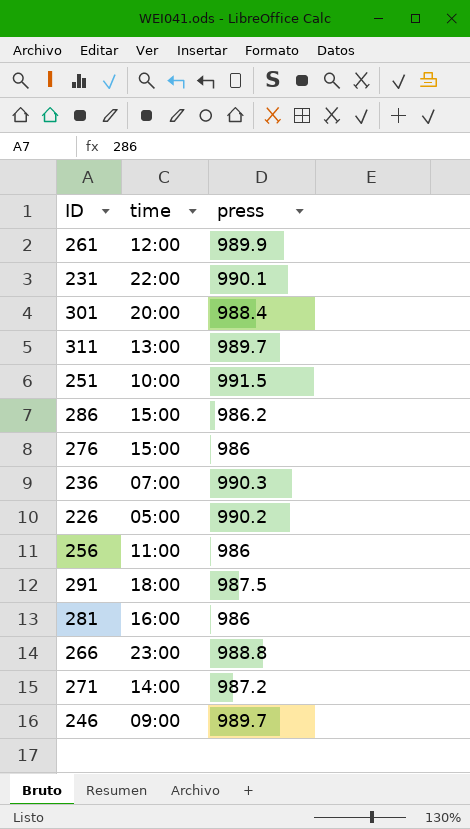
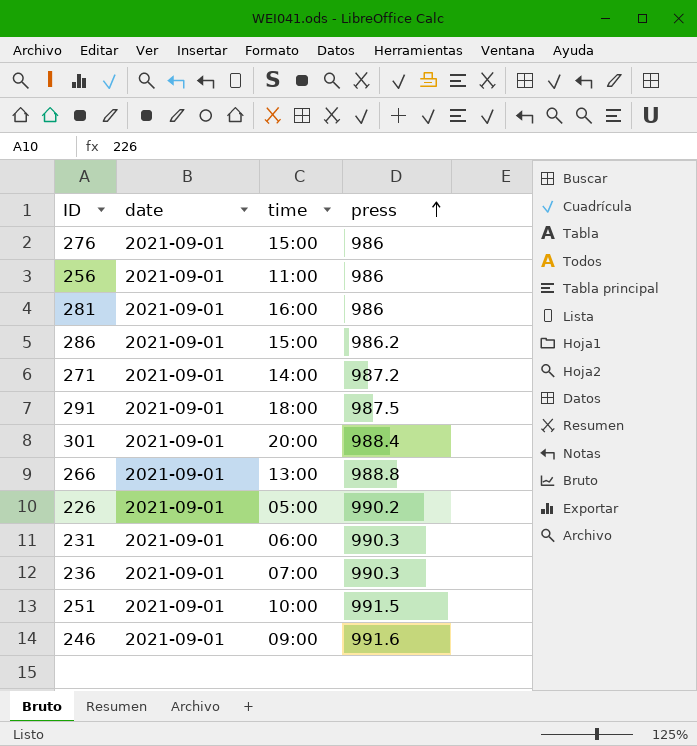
row order: none -> press ascending
column date | position: none -> 2
row 261: 12:00 | 989.9 -> none
row 311: 13:00 | 989.7 -> none
266 | time: 23:00 -> 13:00
231 | time: 22:00 -> 06:00
231 | press: 990.1 -> 990.3
246 | press: 989.7 -> 991.6

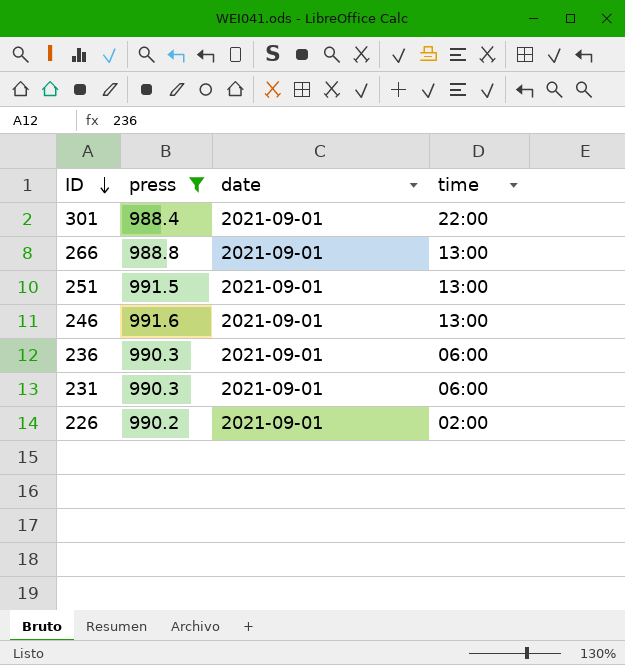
filter: none -> press >= 988.4
row order: press ascending -> ID descending
column press | position: 4 -> 2
301 | time: 20:00 -> 22:00
251 | time: 10:00 -> 13:00
246 | time: 09:00 -> 13:00
236 | time: 07:00 -> 06:00
226 | time: 05:00 -> 02:00

